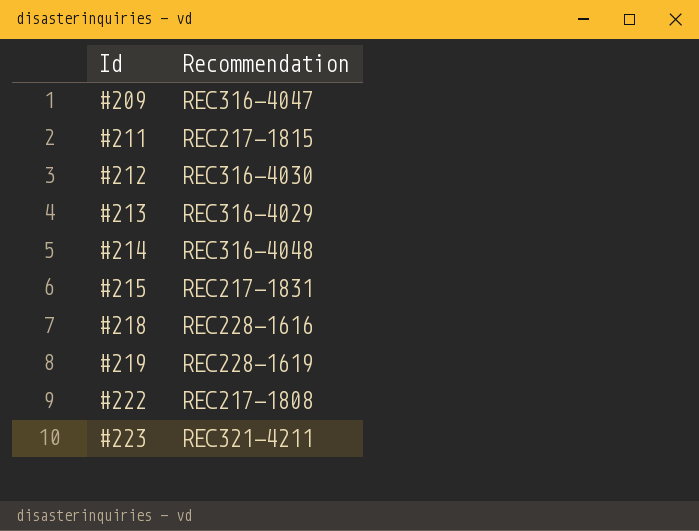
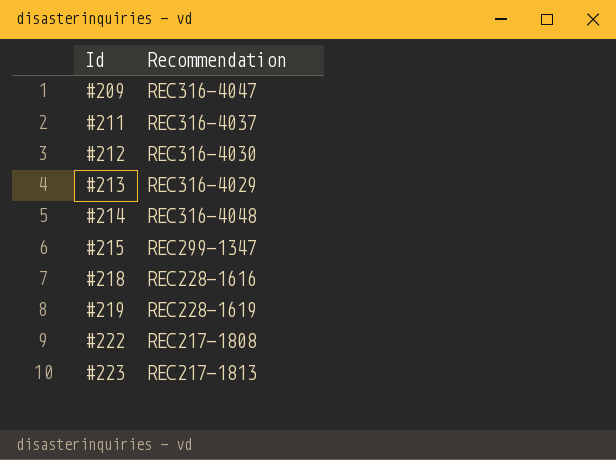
#211 | Recommendation: REC217-1815 -> REC316-4037
#215 | Recommendation: REC217-1831 -> REC299-1347
#223 | Recommendation: REC321-4211 -> REC217-1813

